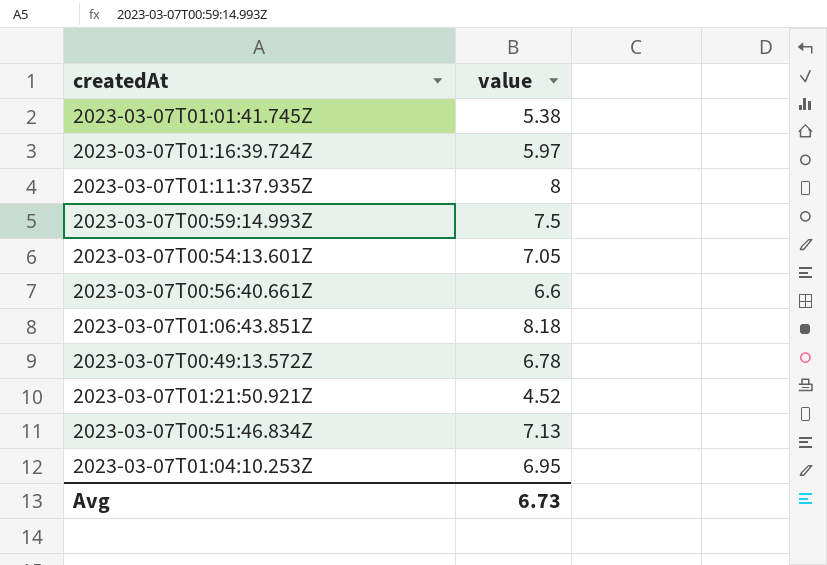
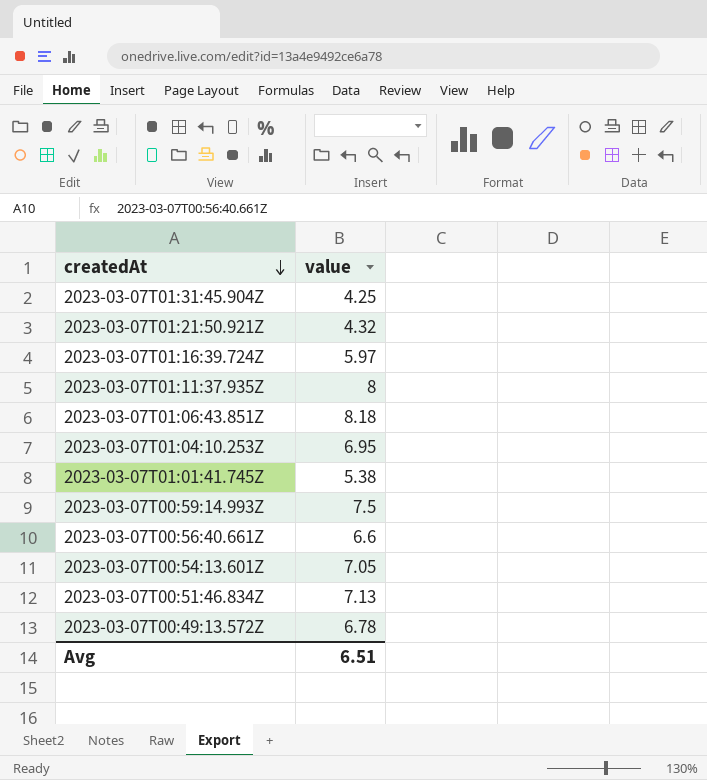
row order: none -> createdAt descending
row 2023-03-07T01:31:45.904Z: none -> 4.25
2023-03-07T01:21:50.921Z | value: 4.52 -> 4.32
Avg | value: 6.73 -> 6.51

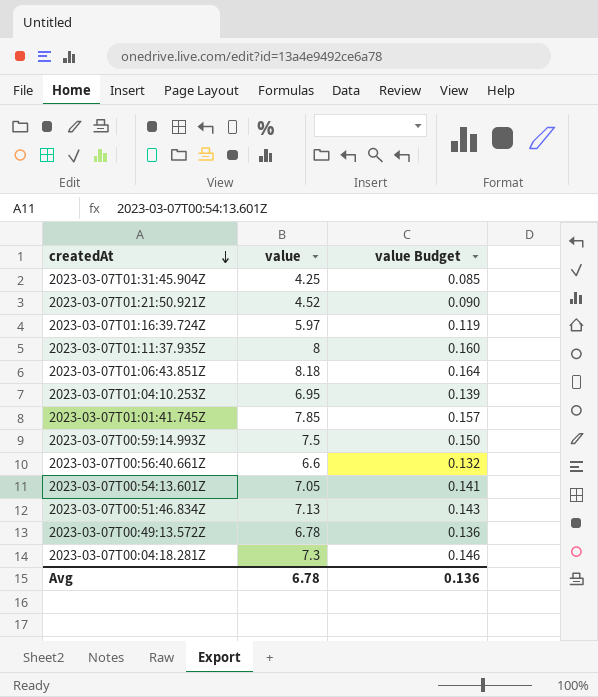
column value Budget | formula: none -> [value] * 0.02
2023-03-07T01:21:50.921Z | value: 4.32 -> 4.52
2023-03-07T01:01:41.745Z | value: 5.38 -> 7.85
row 2023-03-07T00:04:18.281Z: none -> 7.3 | 0.146
Avg | value: 6.51 -> 6.78

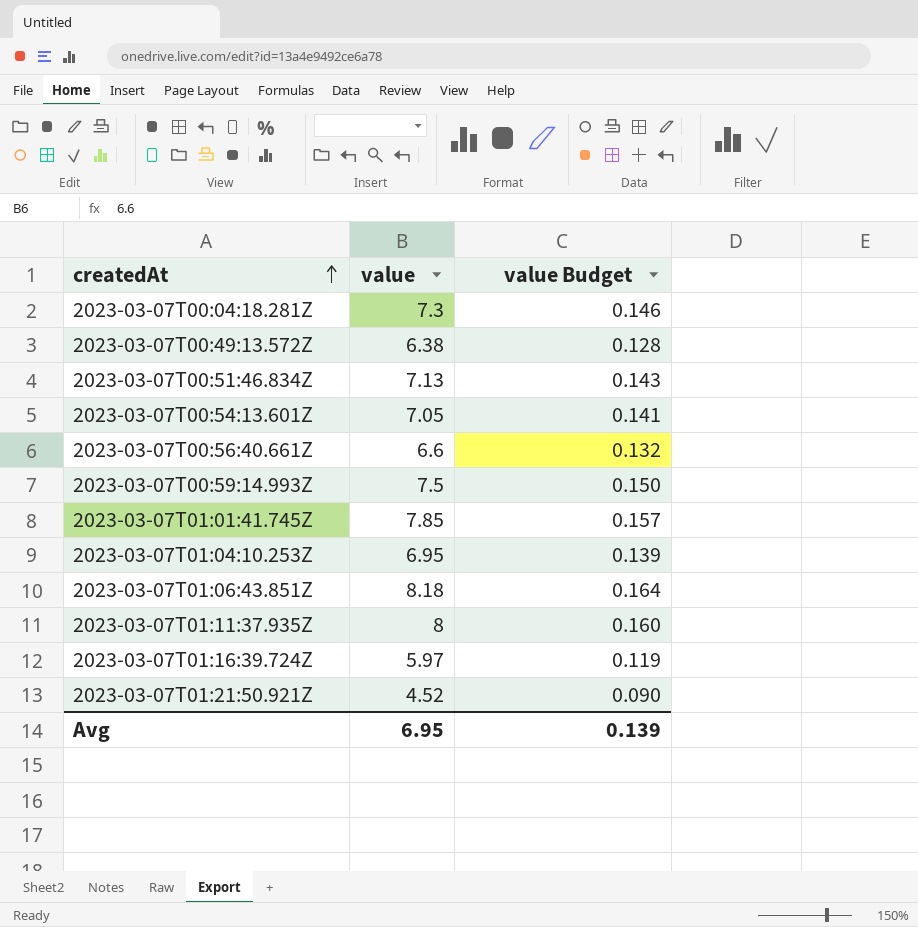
row order: createdAt descending -> createdAt ascending
row 2023-03-07T01:31:45.904Z: 4.25 | 0.085 -> none
2023-03-07T00:49:13.572Z | value: 6.78 -> 6.38
2023-03-07T00:49:13.572Z | value Budget: 0.136 -> 0.128
Avg | value: 6.78 -> 6.95
Avg | value Budget: 0.136 -> 0.139

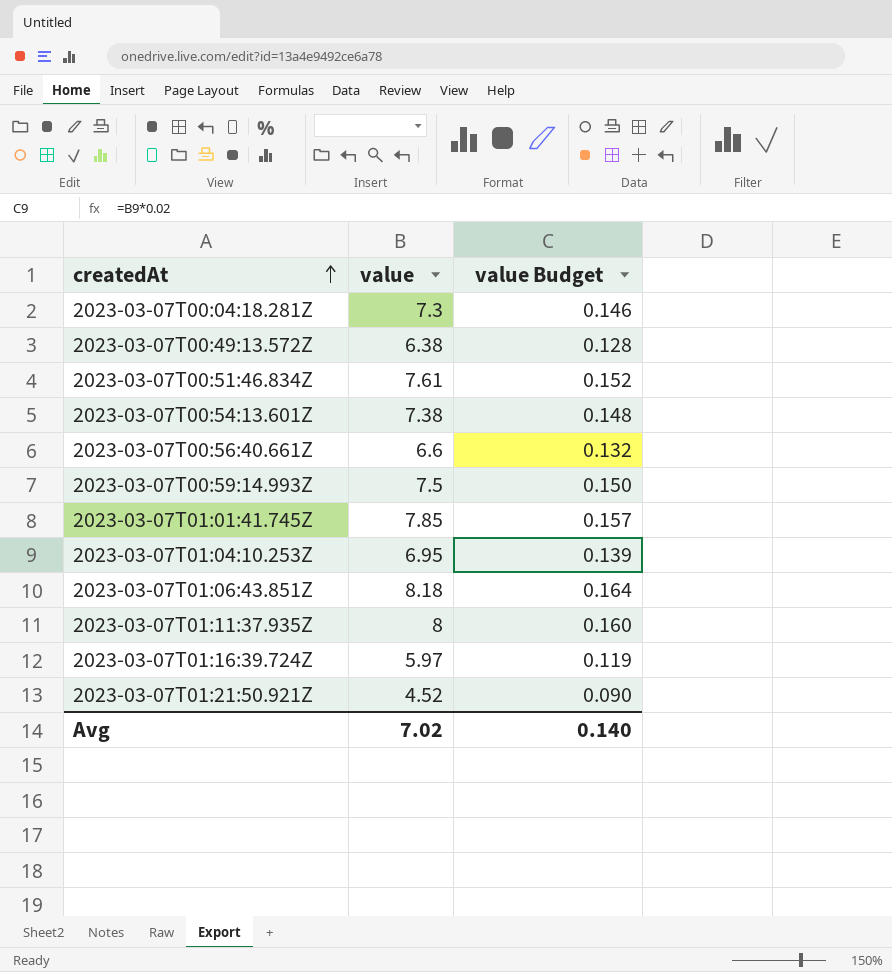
2023-03-07T00:51:46.834Z | value: 7.13 -> 7.61
2023-03-07T00:51:46.834Z | value Budget: 0.143 -> 0.152
2023-03-07T00:54:13.601Z | value: 7.05 -> 7.38
2023-03-07T00:54:13.601Z | value Budget: 0.141 -> 0.148
Avg | value: 6.95 -> 7.02
Avg | value Budget: 0.139 -> 0.140

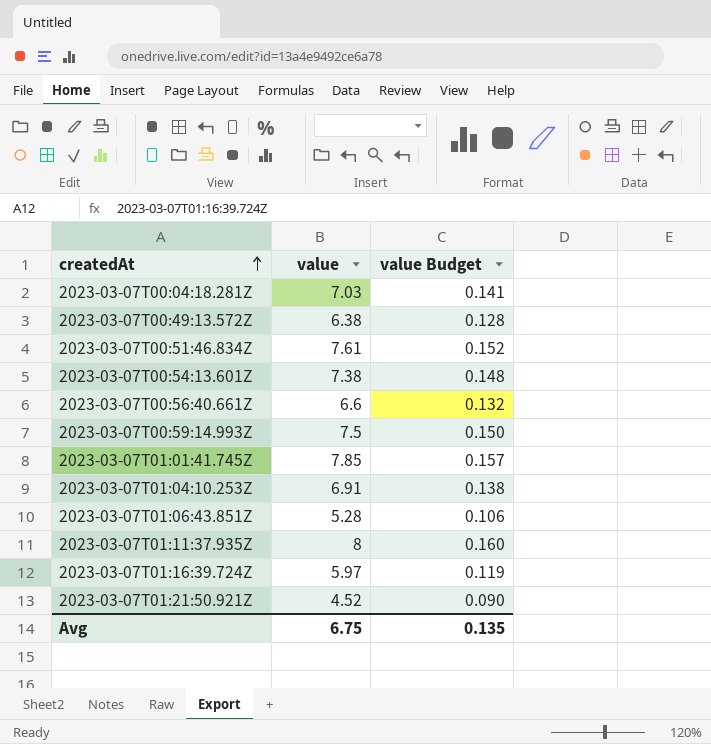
2023-03-07T00:04:18.281Z | value: 7.3 -> 7.03
2023-03-07T00:04:18.281Z | value Budget: 0.146 -> 0.141
2023-03-07T01:04:10.253Z | value: 6.95 -> 6.91
2023-03-07T01:04:10.253Z | value Budget: 0.139 -> 0.138
2023-03-07T01:06:43.851Z | value: 8.18 -> 5.28
2023-03-07T01:06:43.851Z | value Budget: 0.164 -> 0.106
Avg | value: 7.02 -> 6.75
Avg | value Budget: 0.140 -> 0.135

